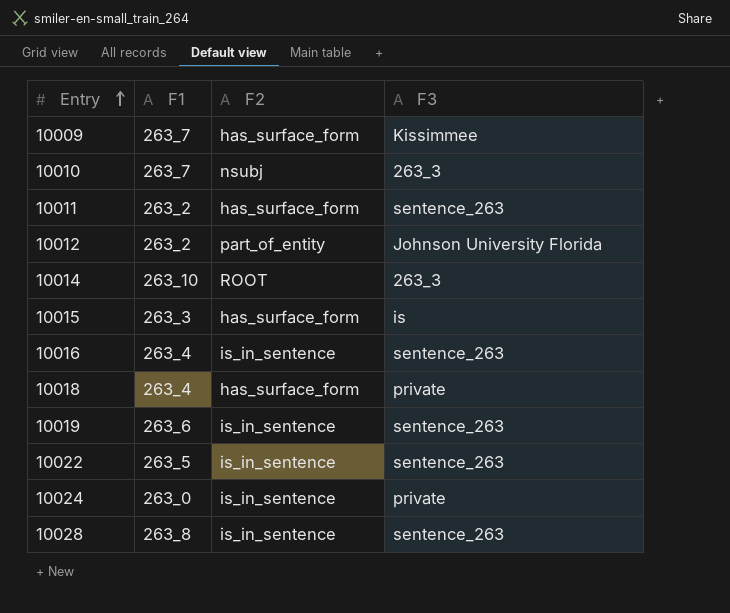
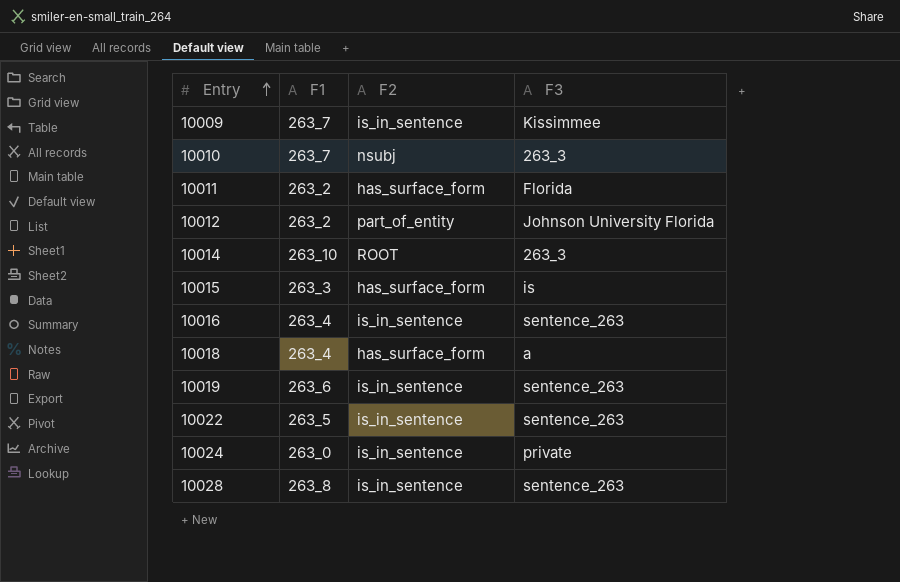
10009 | F2: has_surface_form -> is_in_sentence
10011 | F3: sentence_263 -> Florida
10018 | F3: private -> a

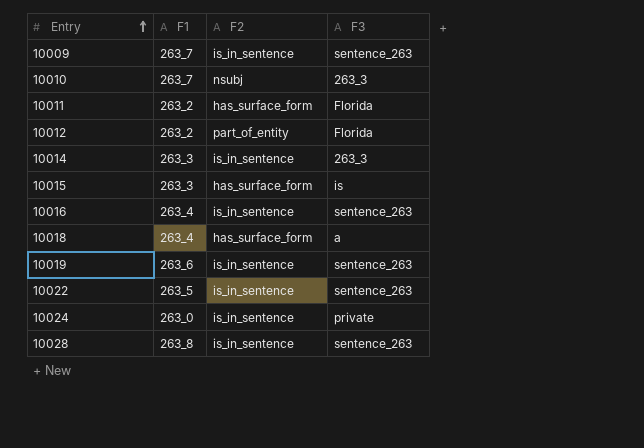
10009 | F3: Kissimmee -> sentence_263
10012 | F3: Johnson University Florida -> Florida
10014 | F1: 263_10 -> 263_3
10014 | F2: ROOT -> is_in_sentence

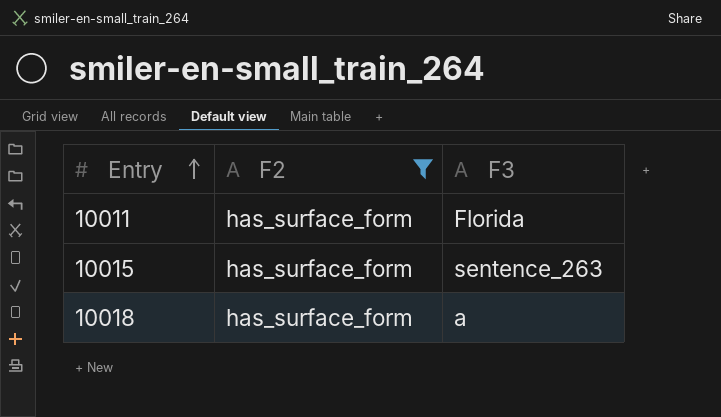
filter: none -> F2 = has_surface_form
column F1 | position: 2 -> none
10015 | F3: is -> sentence_263

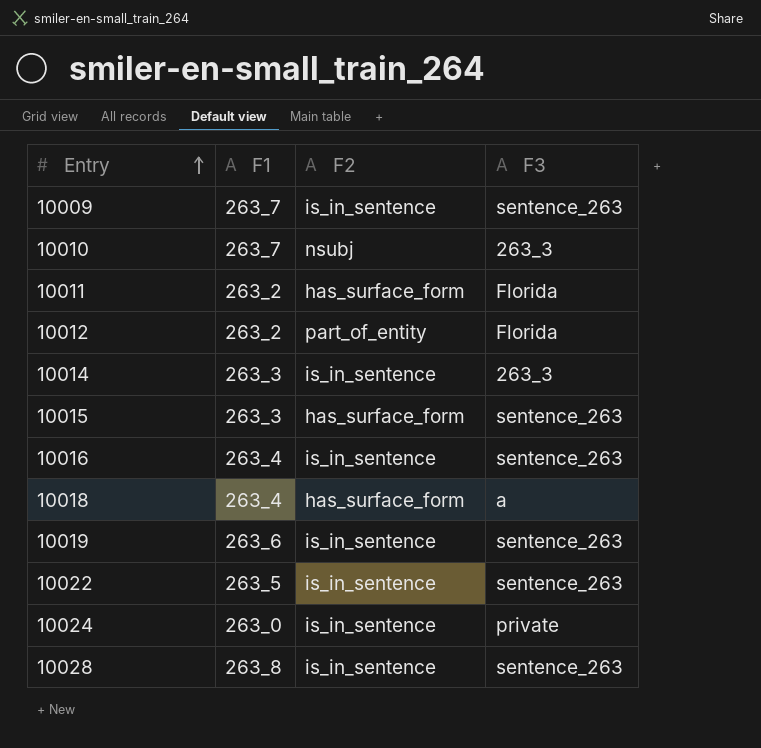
filter: F2 = has_surface_form -> none
column F1 | position: none -> 2

